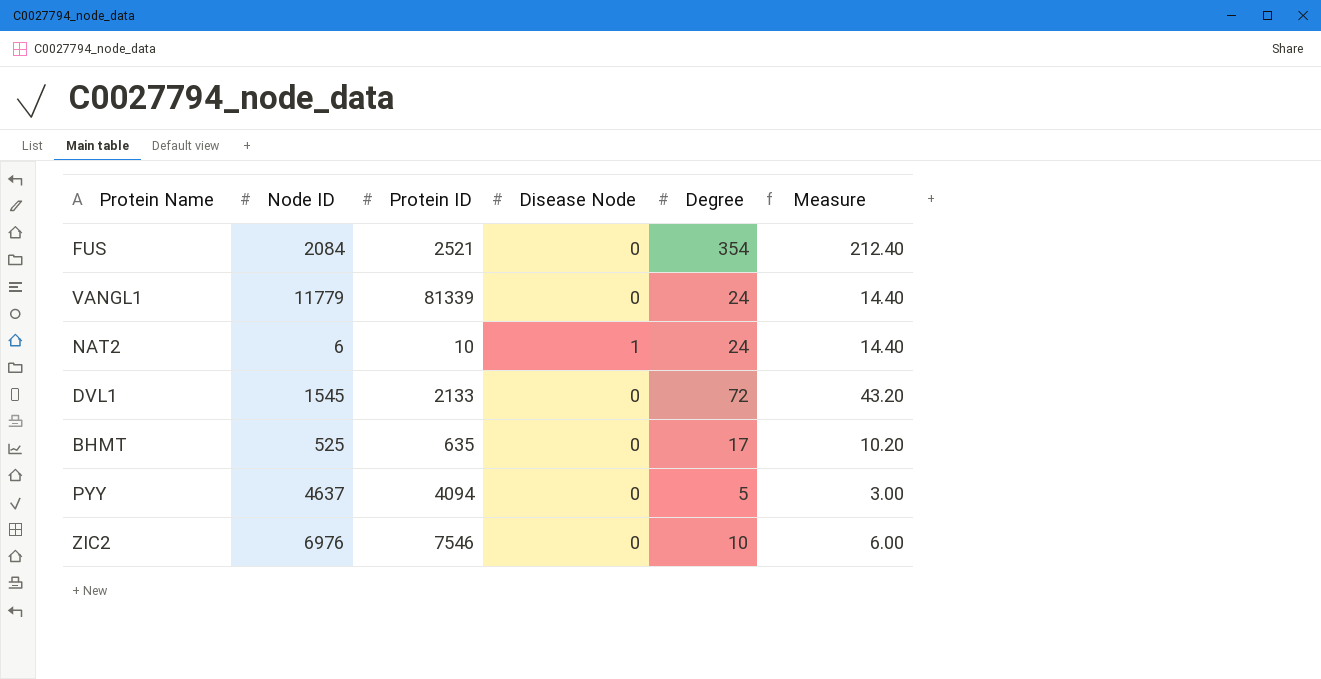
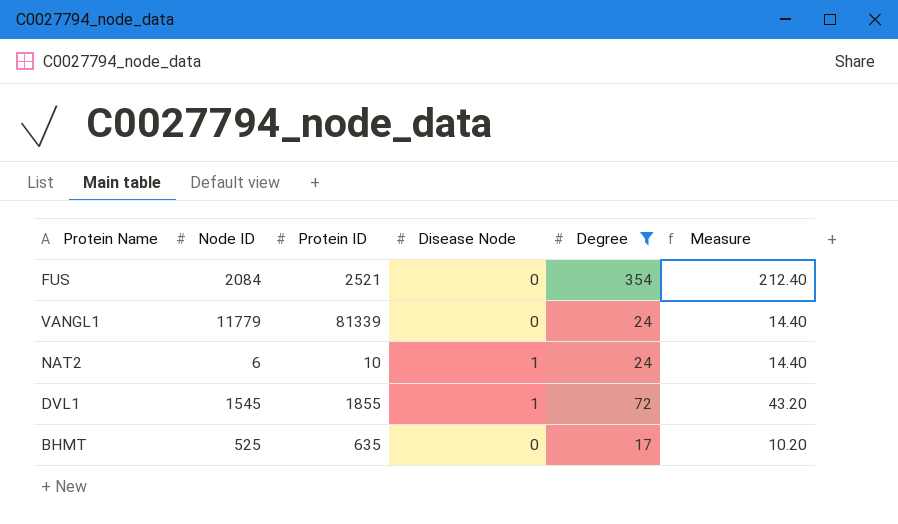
filter: none -> Degree >= 17
DVL1 | Protein ID: 2133 -> 1855
DVL1 | Disease Node: 0 -> 1

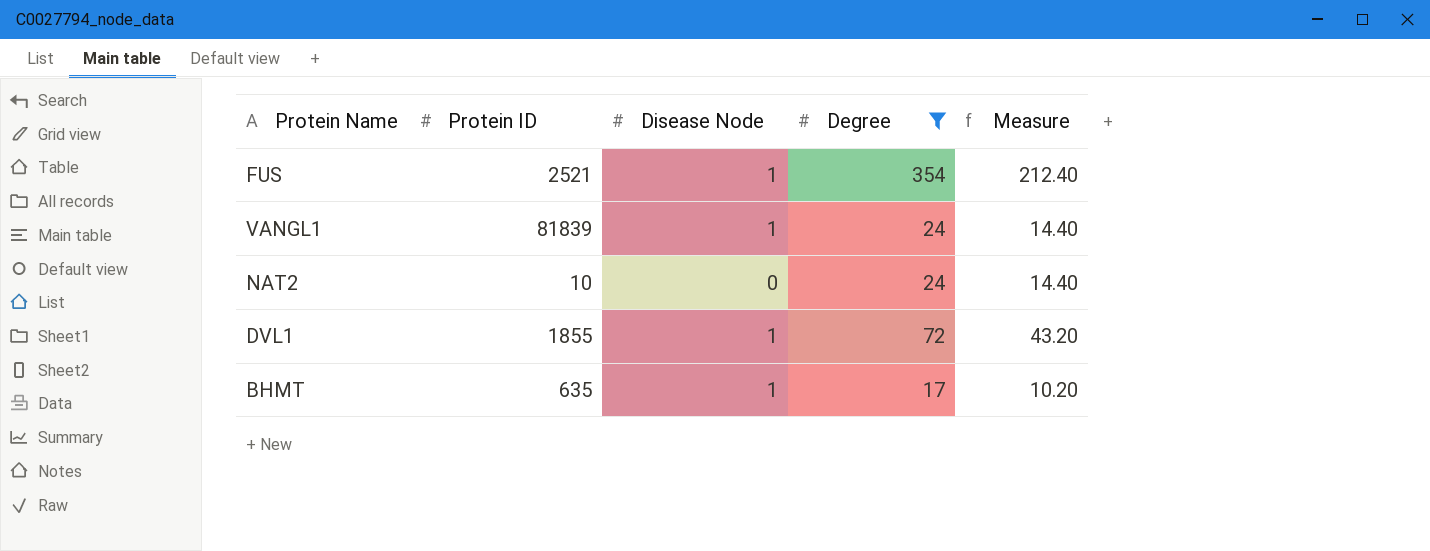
column Node ID | position: 2 -> none
FUS | Disease Node: 0 -> 1
VANGL1 | Protein ID: 81339 -> 81839
VANGL1 | Disease Node: 0 -> 1
NAT2 | Disease Node: 1 -> 0
BHMT | Disease Node: 0 -> 1

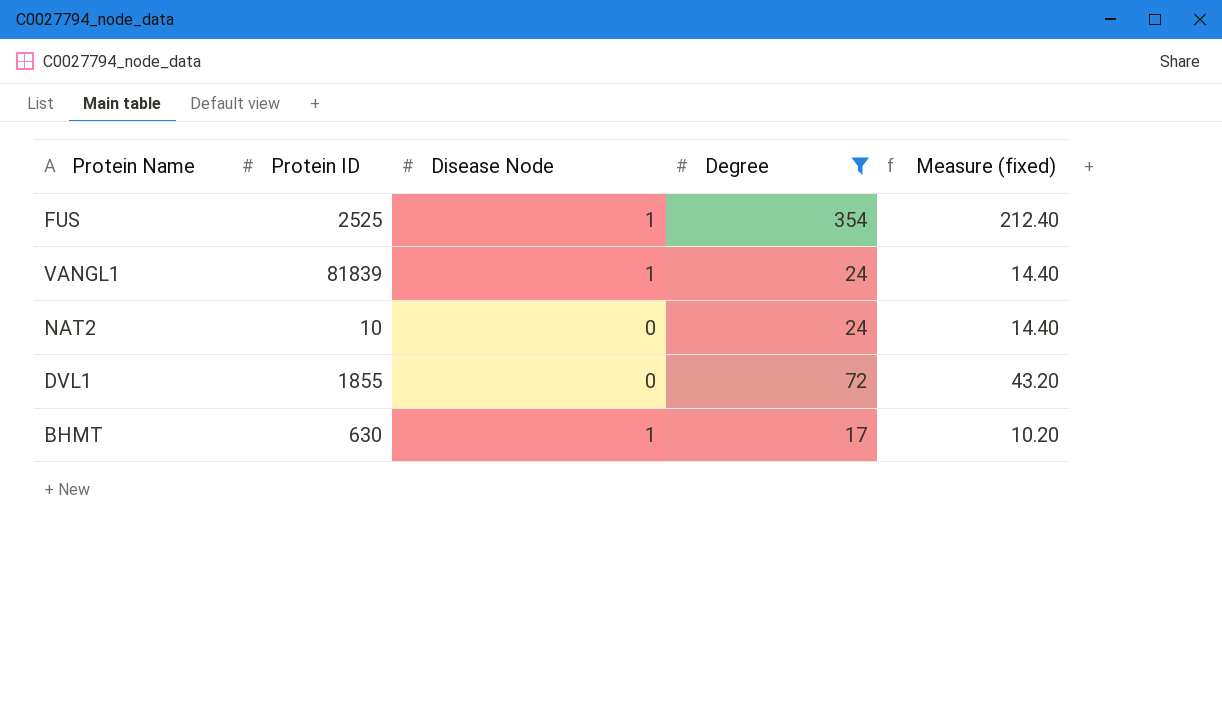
column name: Measure -> Measure (fixed)
FUS | Protein ID: 2521 -> 2525
DVL1 | Disease Node: 1 -> 0
BHMT | Protein ID: 635 -> 630

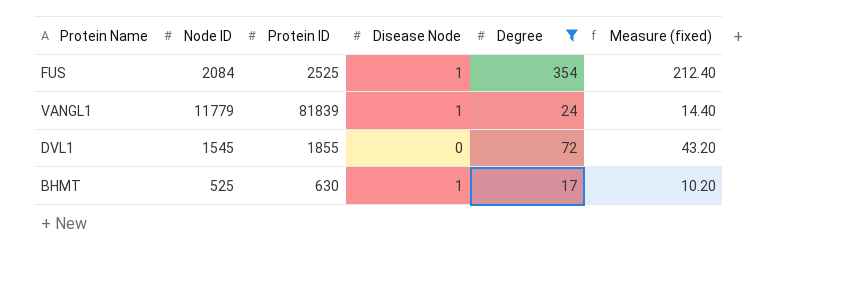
column Node ID | position: none -> 2
row NAT2: 10 | 0 | 24 | 14.40 -> none

